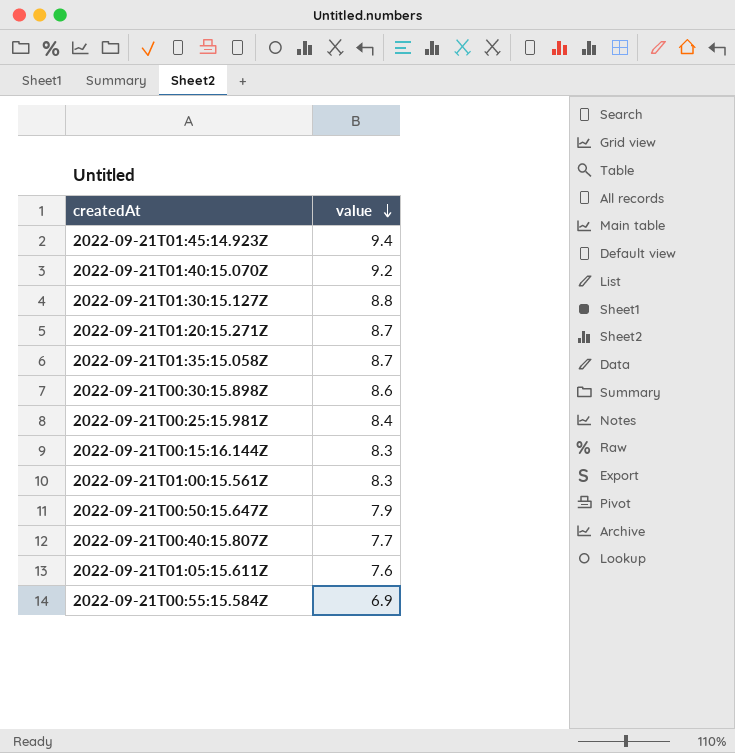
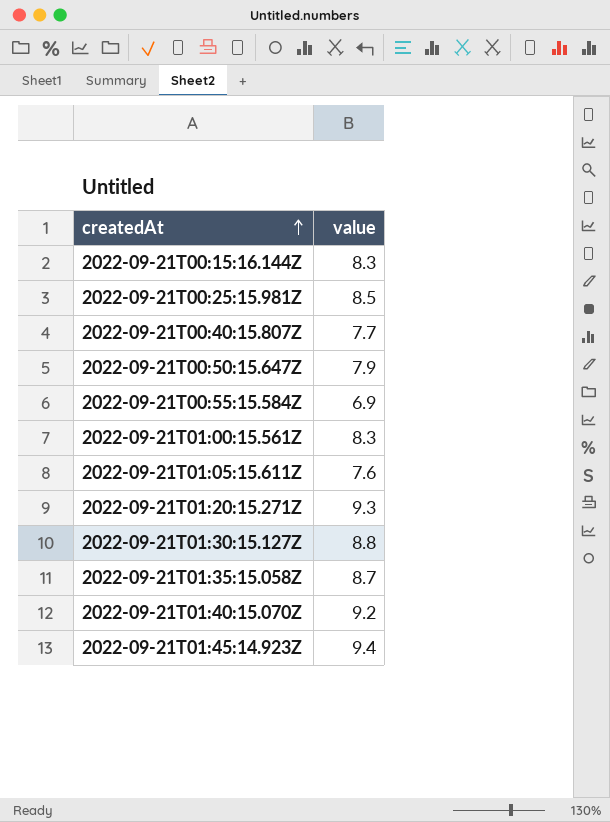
row order: value descending -> createdAt ascending
row 2022-09-21T00:30:15.898Z: 8.6 -> none
2022-09-21T00:25:15.981Z | value: 8.4 -> 8.5
2022-09-21T01:20:15.271Z | value: 8.7 -> 9.3

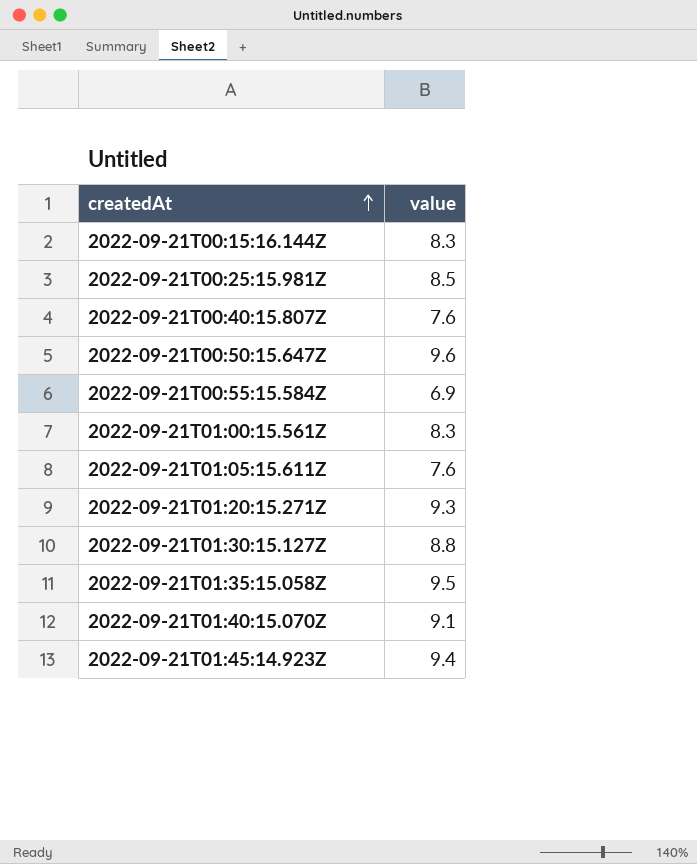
2022-09-21T00:40:15.807Z | value: 7.7 -> 7.6
2022-09-21T00:50:15.647Z | value: 7.9 -> 9.6
2022-09-21T01:35:15.058Z | value: 8.7 -> 9.5
2022-09-21T01:40:15.070Z | value: 9.2 -> 9.1

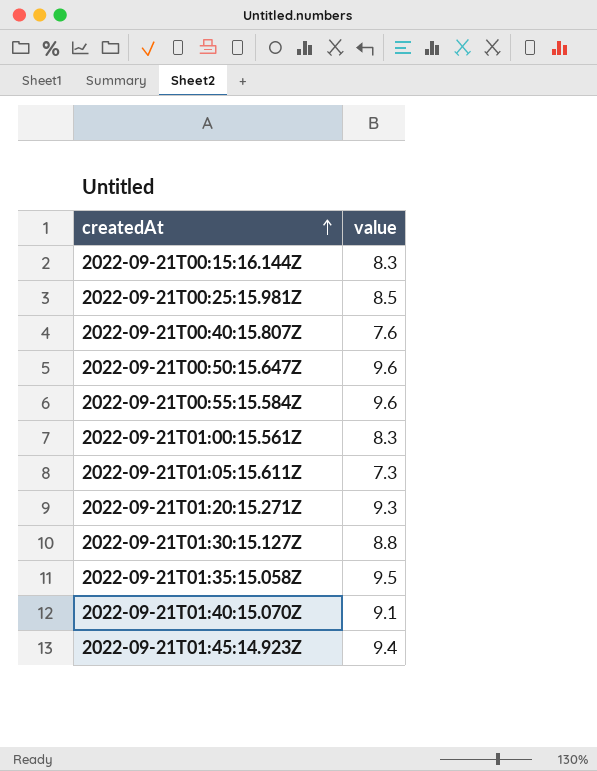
2022-09-21T00:55:15.584Z | value: 6.9 -> 9.6
2022-09-21T01:05:15.611Z | value: 7.6 -> 7.3

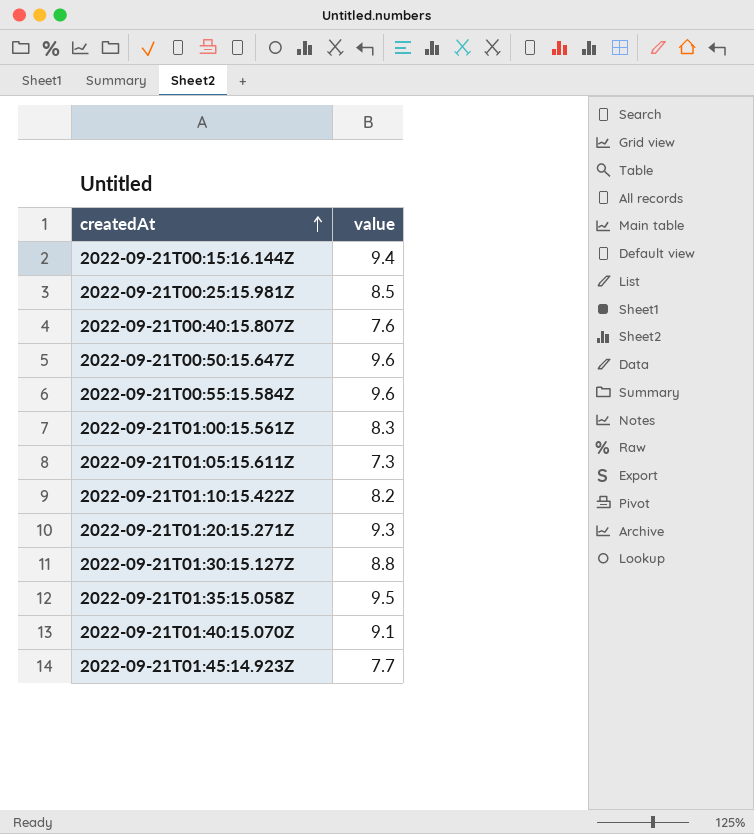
2022-09-21T00:15:16.144Z | value: 8.3 -> 9.4
row 2022-09-21T01:10:15.422Z: none -> 8.2
2022-09-21T01:45:14.923Z | value: 9.4 -> 7.7

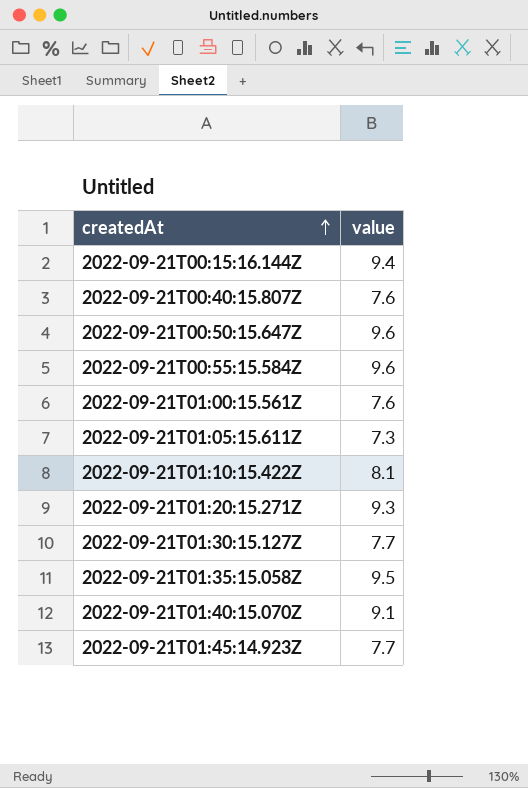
row 2022-09-21T00:25:15.981Z: 8.5 -> none
2022-09-21T01:00:15.561Z | value: 8.3 -> 7.6
2022-09-21T01:10:15.422Z | value: 8.2 -> 8.1
2022-09-21T01:30:15.127Z | value: 8.8 -> 7.7

